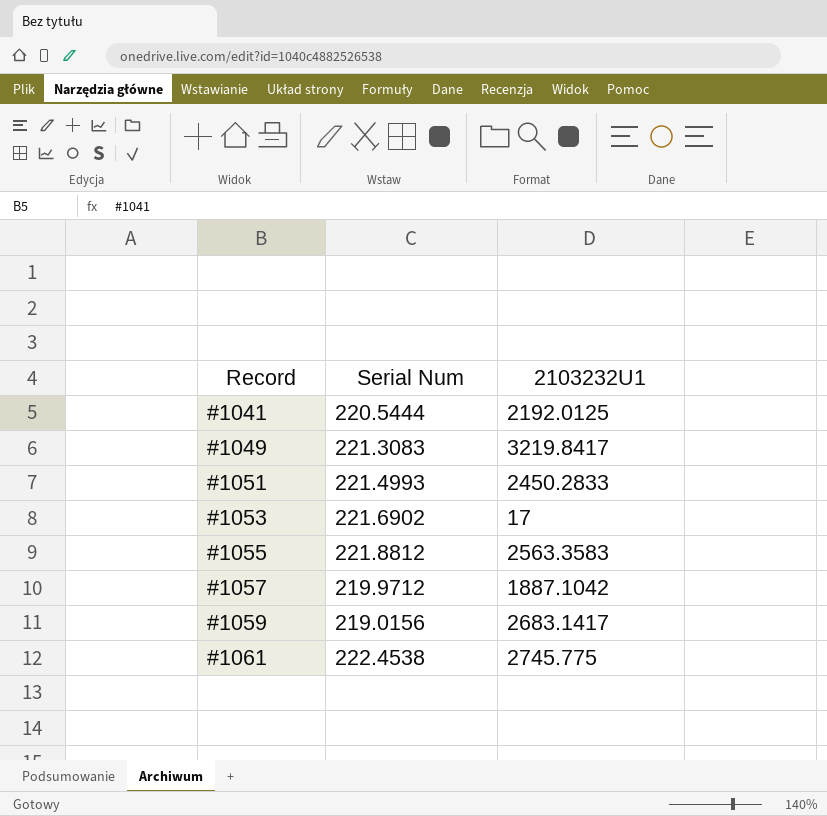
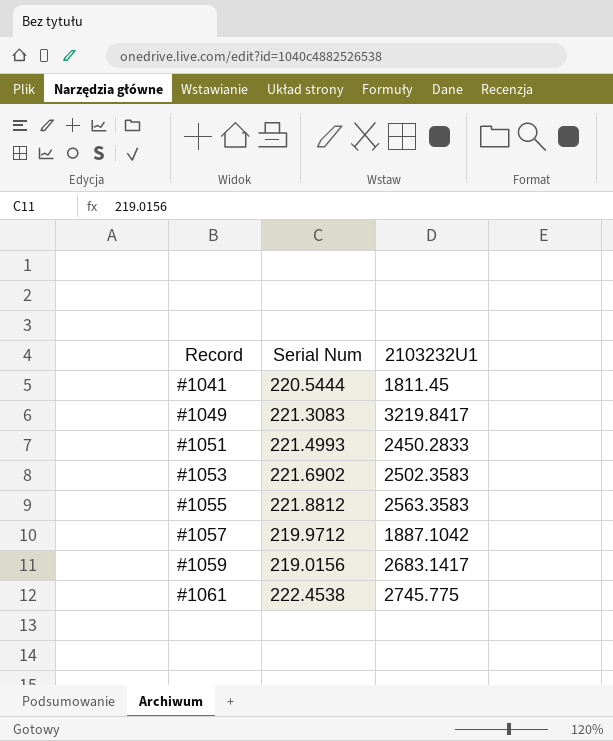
#1041 | 2103232U1: 2192.0125 -> 1811.45
#1053 | 2103232U1: 17 -> 2502.3583

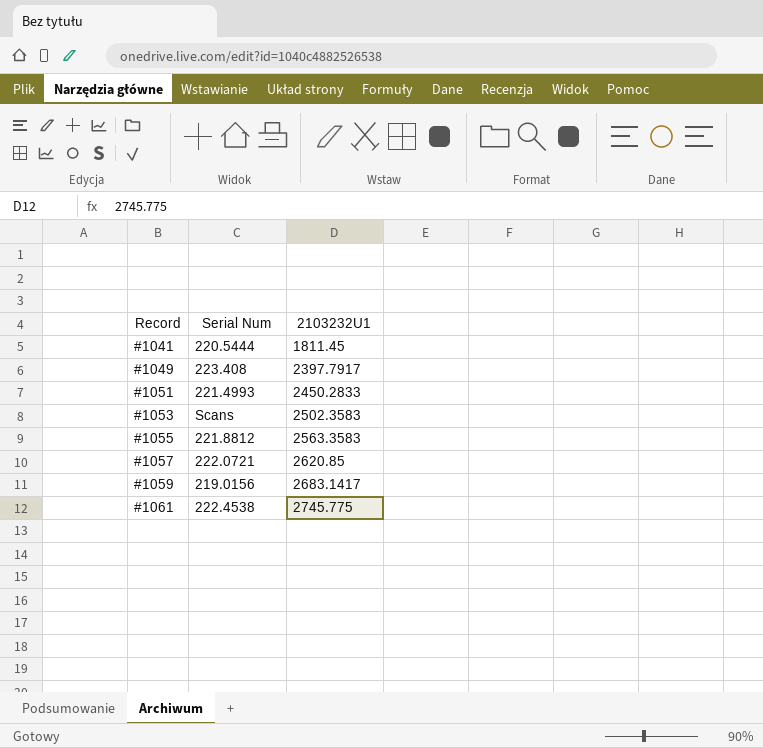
#1049 | Serial Num: 221.3083 -> 223.408
#1049 | 2103232U1: 3219.8417 -> 2397.7917
#1053 | Serial Num: 221.6902 -> Scans
#1057 | Serial Num: 219.9712 -> 222.0721
#1057 | 2103232U1: 1887.1042 -> 2620.85

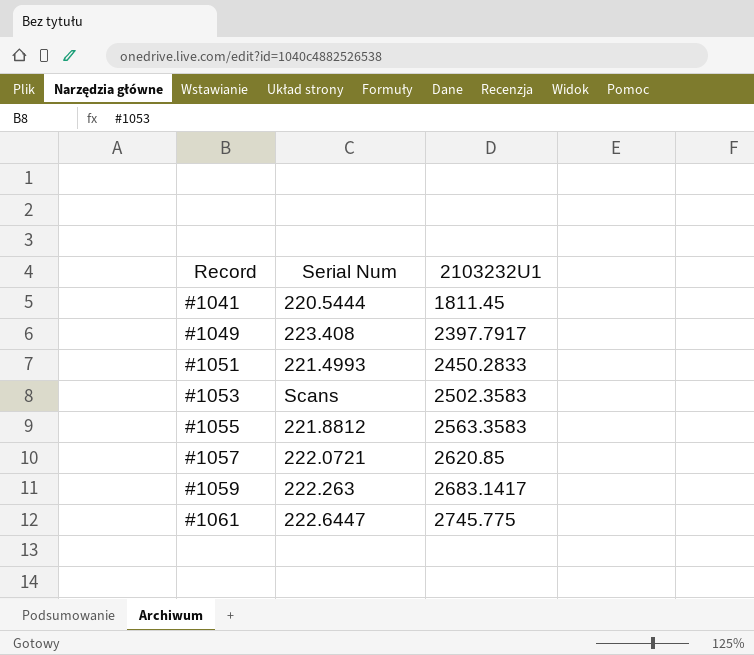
#1059 | Serial Num: 219.0156 -> 222.263
#1061 | Serial Num: 222.4538 -> 222.6447

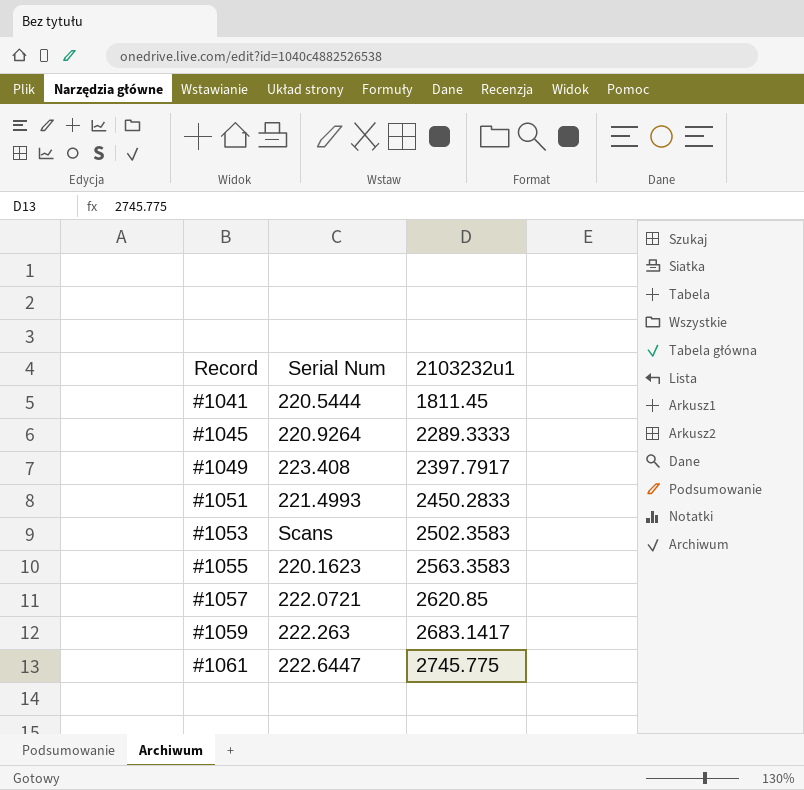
column name: 2103232U1 -> 2103232u1
row #1045: none -> 220.9264 | 2289.3333
#1055 | Serial Num: 221.8812 -> 220.1623

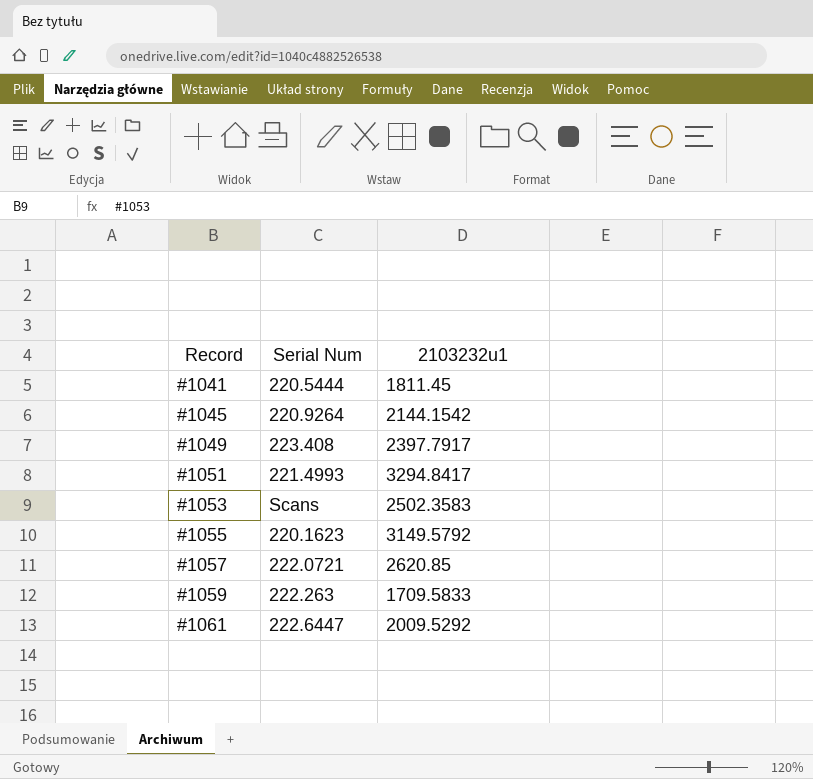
#1045 | 2103232u1: 2289.3333 -> 2144.1542
#1051 | 2103232u1: 2450.2833 -> 3294.8417
#1055 | 2103232u1: 2563.3583 -> 3149.5792
#1059 | 2103232u1: 2683.1417 -> 1709.5833
#1061 | 2103232u1: 2745.775 -> 2009.5292

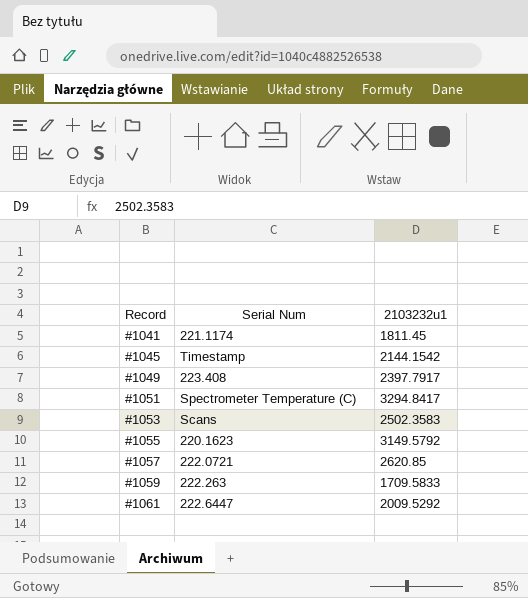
#1041 | Serial Num: 220.5444 -> 221.1174
#1045 | Serial Num: 220.9264 -> Timestamp
#1051 | Serial Num: 221.4993 -> Spectrometer Temperature (C)

